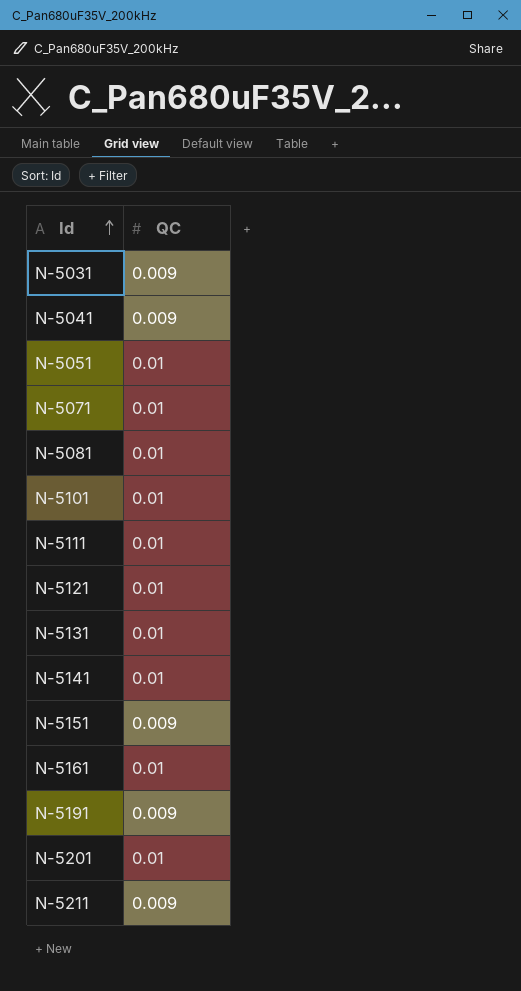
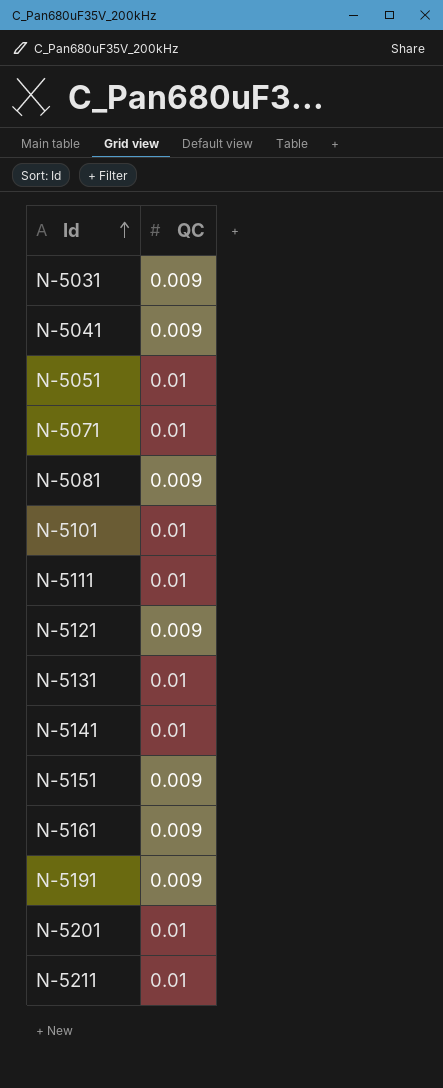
N-5081 | QC: 0.01 -> 0.009
N-5121 | QC: 0.01 -> 0.009
N-5161 | QC: 0.01 -> 0.009
N-5211 | QC: 0.009 -> 0.01

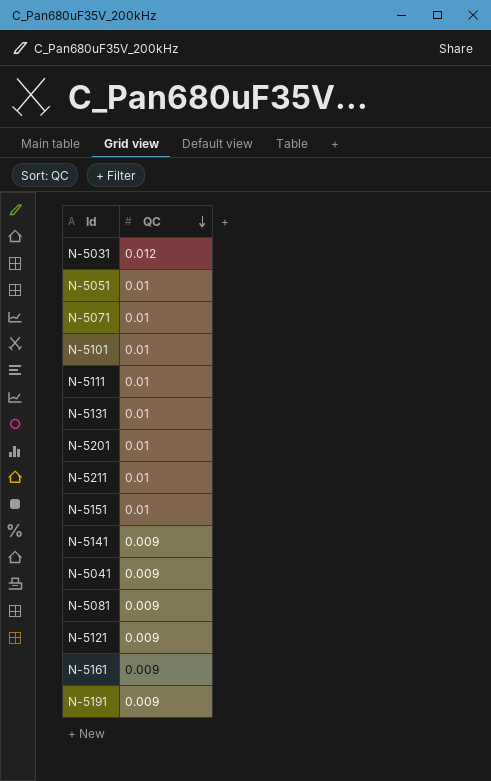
row order: Id ascending -> QC descending
N-5031 | QC: 0.009 -> 0.012
N-5151 | QC: 0.009 -> 0.01
N-5141 | QC: 0.01 -> 0.009

